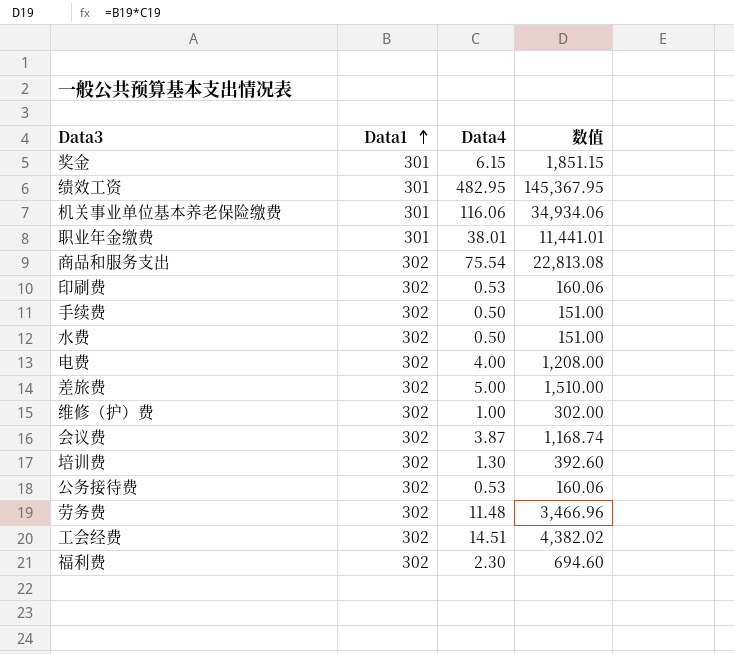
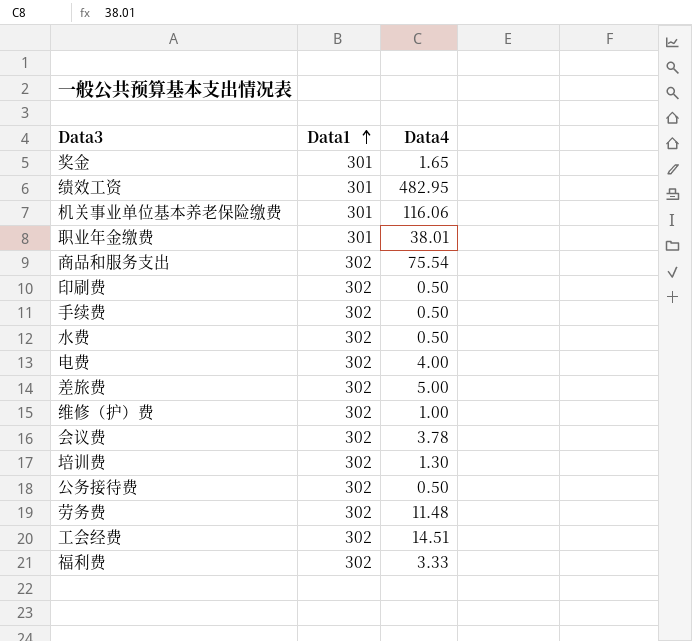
column 数值 | formula: [Data1] * [Data4] -> none
奖金 | Data4: 6.15 -> 1.65
印刷费 | Data4: 0.53 -> 0.50
会议费 | Data4: 3.87 -> 3.78
公务接待费 | Data4: 0.53 -> 0.50
福利费 | Data4: 2.30 -> 3.33

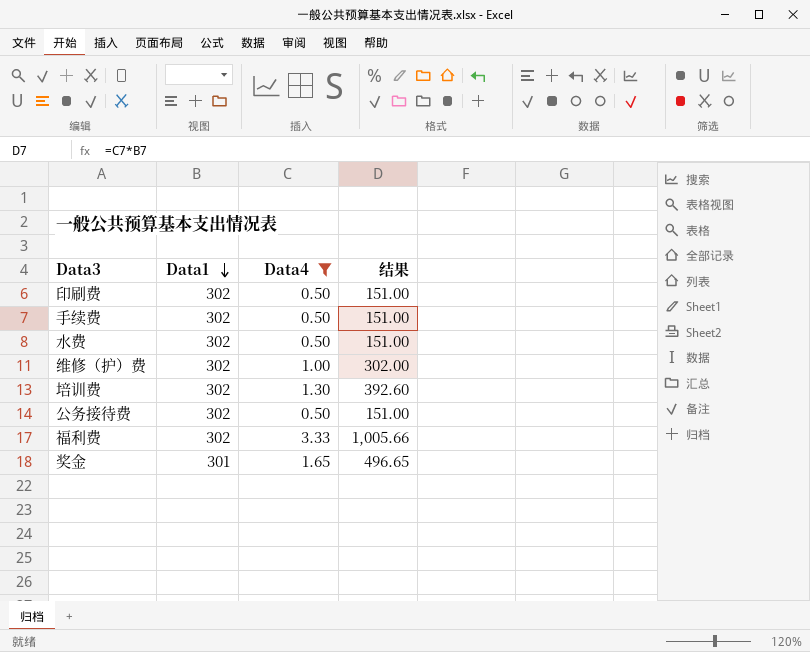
filter: none -> Data4 <= 3.33
row order: Data1 ascending -> Data1 descending
column 结果 | formula: none -> [Data1] * [Data4]

